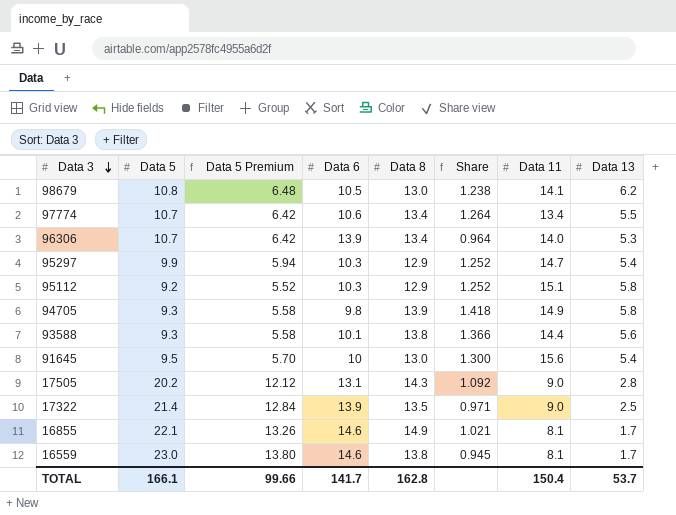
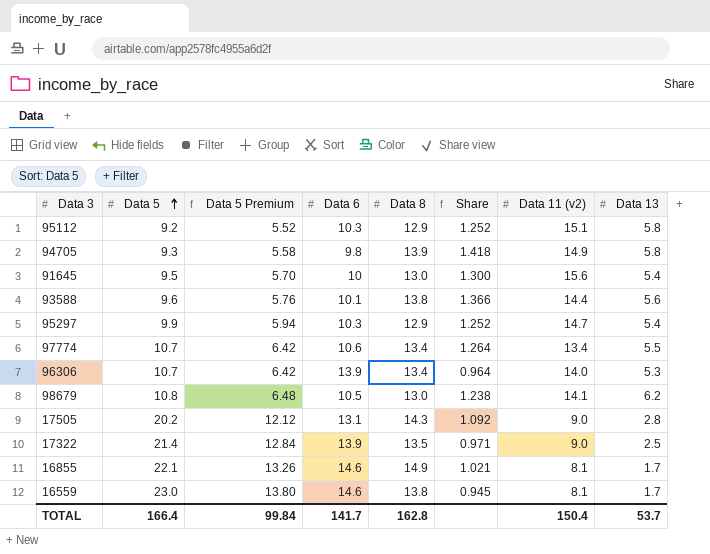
row order: Data 3 descending -> Data 5 ascending
column name: Data 11 -> Data 11 (v2)
93588 | Data 5: 9.3 -> 9.6
93588 | Data 5 Premium: 5.58 -> 5.76
TOTAL | Data 5: 166.1 -> 166.4
TOTAL | Data 5 Premium: 99.66 -> 99.84

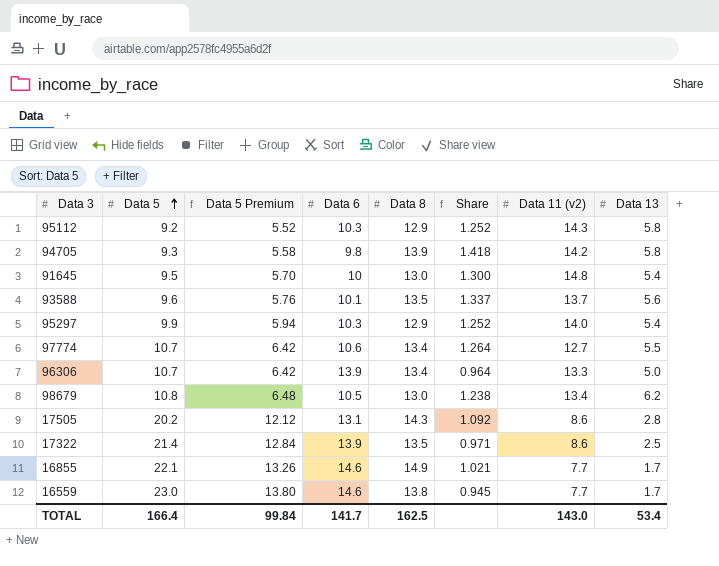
95112 | Data 11 (v2): 15.1 -> 14.3
94705 | Data 11 (v2): 14.9 -> 14.2
91645 | Data 11 (v2): 15.6 -> 14.8
93588 | Data 8: 13.8 -> 13.5
93588 | Share: 1.366 -> 1.337
93588 | Data 11 (v2): 14.4 -> 13.7
95297 | Data 11 (v2): 14.7 -> 14.0
97774 | Data 11 (v2): 13.4 -> 12.7
96306 | Data 11 (v2): 14.0 -> 13.3
96306 | Data 13: 5.3 -> 5.0
98679 | Data 11 (v2): 14.1 -> 13.4
17505 | Data 11 (v2): 9.0 -> 8.6
17322 | Data 11 (v2): 9.0 -> 8.6
16855 | Data 11 (v2): 8.1 -> 7.7
16559 | Data 11 (v2): 8.1 -> 7.7
TOTAL | Data 8: 162.8 -> 162.5
TOTAL | Data 11 (v2): 150.4 -> 143.0
TOTAL | Data 13: 53.7 -> 53.4

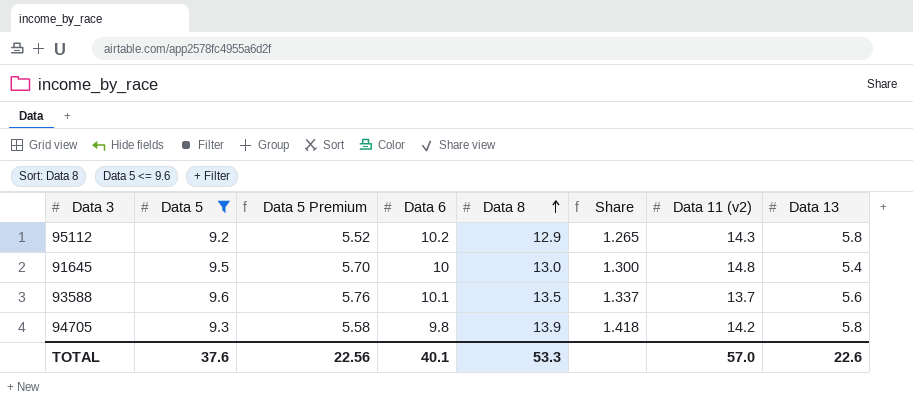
filter: none -> Data 5 <= 9.6
row order: Data 5 ascending -> Data 8 ascending
95112 | Data 6: 10.3 -> 10.2
95112 | Share: 1.252 -> 1.265
TOTAL | Data 5: 166.4 -> 37.6
TOTAL | Data 5 Premium: 99.84 -> 22.56
TOTAL | Data 6: 141.7 -> 40.1
TOTAL | Data 8: 162.5 -> 53.3
TOTAL | Data 11 (v2): 143.0 -> 57.0
TOTAL | Data 13: 53.4 -> 22.6

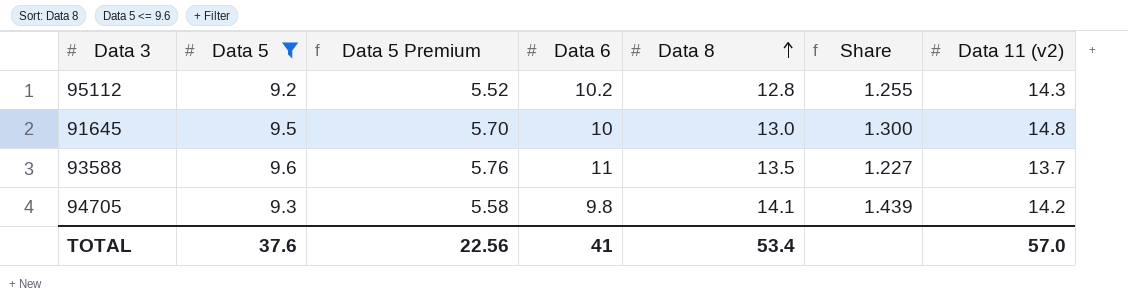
column Data 13 | position: 8 -> none
95112 | Data 8: 12.9 -> 12.8
95112 | Share: 1.265 -> 1.255
93588 | Data 6: 10.1 -> 11
93588 | Share: 1.337 -> 1.227
94705 | Data 8: 13.9 -> 14.1
94705 | Share: 1.418 -> 1.439
TOTAL | Data 6: 40.1 -> 41
TOTAL | Data 8: 53.3 -> 53.4

